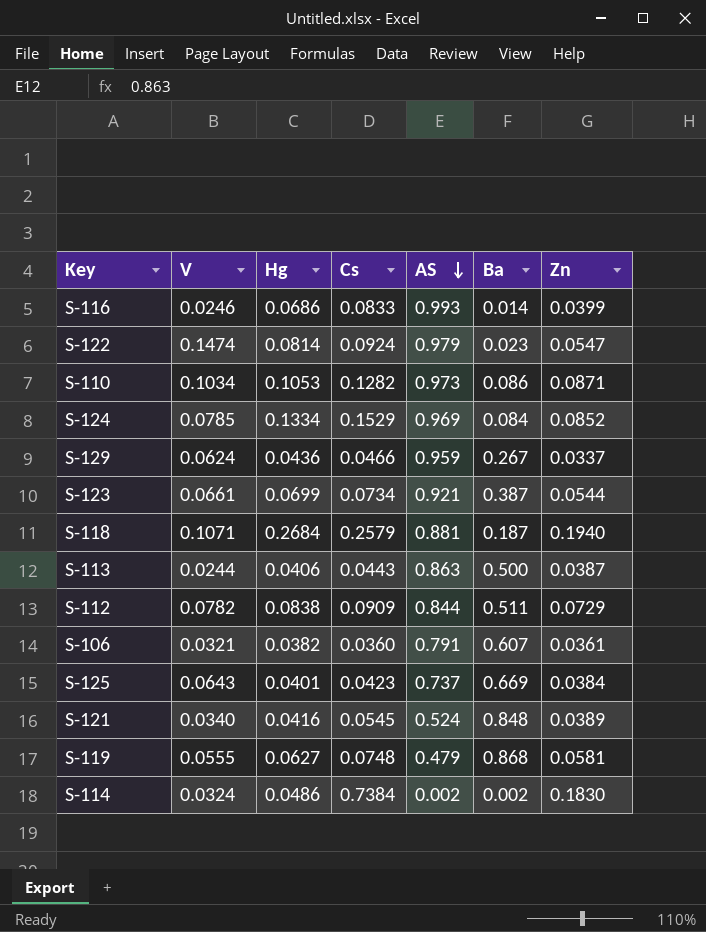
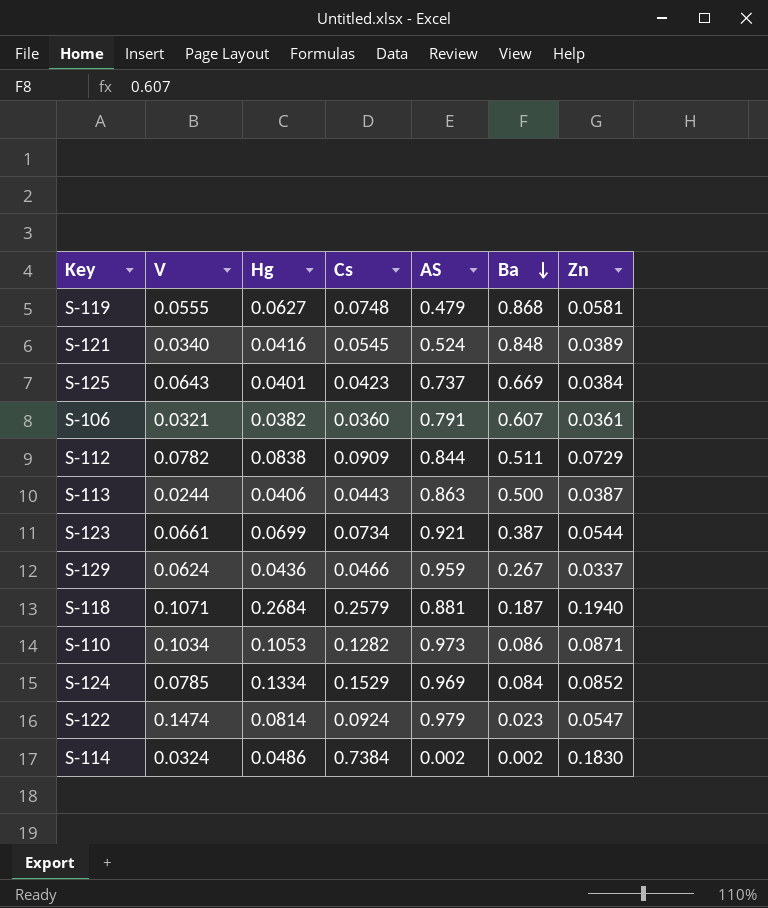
row order: AS descending -> Ba descending
row S-116: 0.0246 | 0.0686 | 0.0833 | 0.993 | 0.014 | 0.0399 -> none

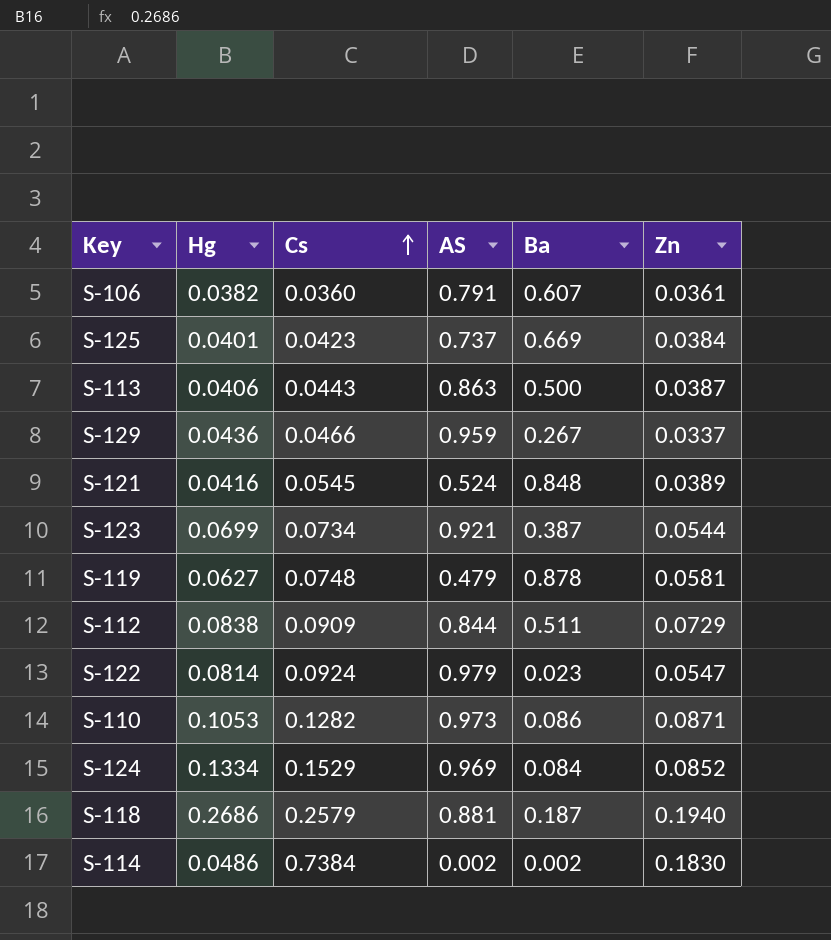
row order: Ba descending -> Cs ascending
column V | position: 2 -> none
S-119 | Ba: 0.868 -> 0.878
S-118 | Hg: 0.2684 -> 0.2686

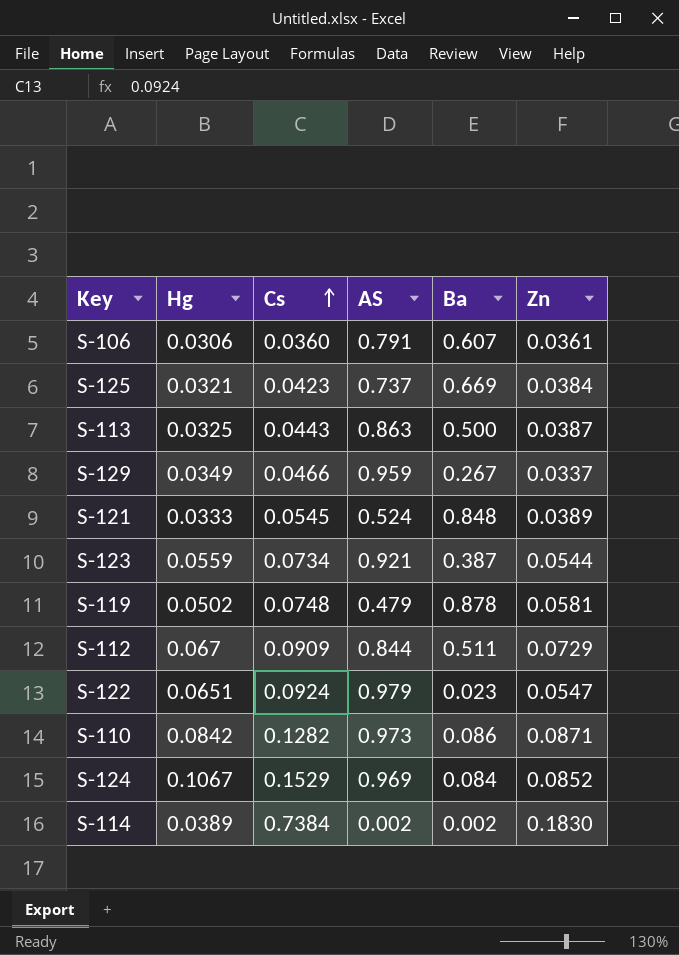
row S-118: 0.2686 | 0.2579 | 0.881 | 0.187 | 0.1940 -> none
S-106 | Hg: 0.0382 -> 0.0306
S-125 | Hg: 0.0401 -> 0.0321
S-113 | Hg: 0.0406 -> 0.0325
S-129 | Hg: 0.0436 -> 0.0349
S-121 | Hg: 0.0416 -> 0.0333
S-123 | Hg: 0.0699 -> 0.0559
S-119 | Hg: 0.0627 -> 0.0502
S-112 | Hg: 0.0838 -> 0.067
S-122 | Hg: 0.0814 -> 0.0651
S-110 | Hg: 0.1053 -> 0.0842
S-124 | Hg: 0.1334 -> 0.1067
S-114 | Hg: 0.0486 -> 0.0389

